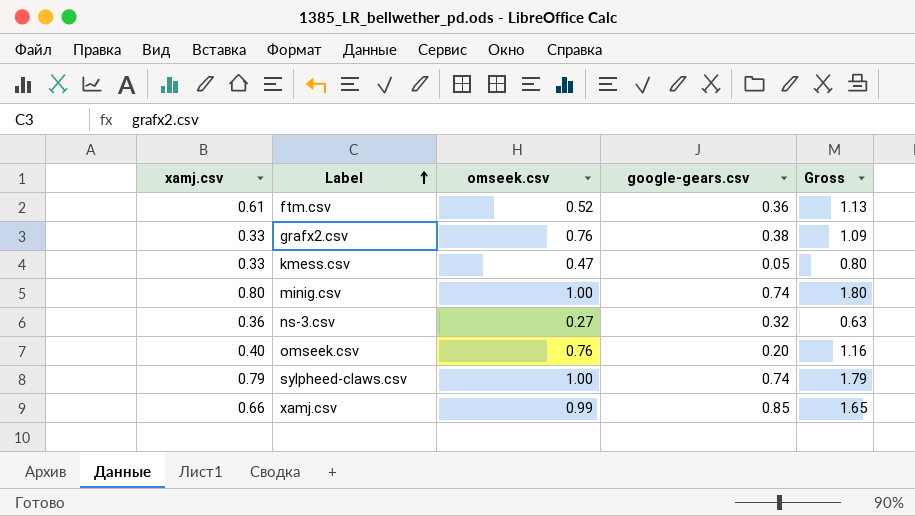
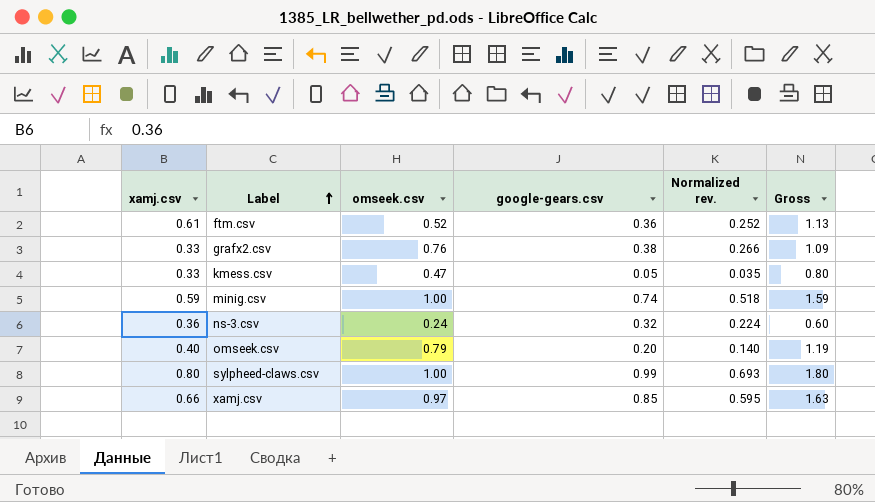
column Normalized rev. | formula: none -> [google-gears.csv] * 0.7
minig.csv | xamj.csv: 0.80 -> 0.59
minig.csv | Gross: 1.80 -> 1.59
ns-3.csv | omseek.csv: 0.27 -> 0.24
ns-3.csv | Gross: 0.63 -> 0.60
omseek.csv | omseek.csv: 0.76 -> 0.79
omseek.csv | Gross: 1.16 -> 1.19
sylpheed-claws.csv | xamj.csv: 0.79 -> 0.80
sylpheed-claws.csv | google-gears.csv: 0.74 -> 0.99
sylpheed-claws.csv | Gross: 1.79 -> 1.80
xamj.csv | omseek.csv: 0.99 -> 0.97
xamj.csv | Gross: 1.65 -> 1.63

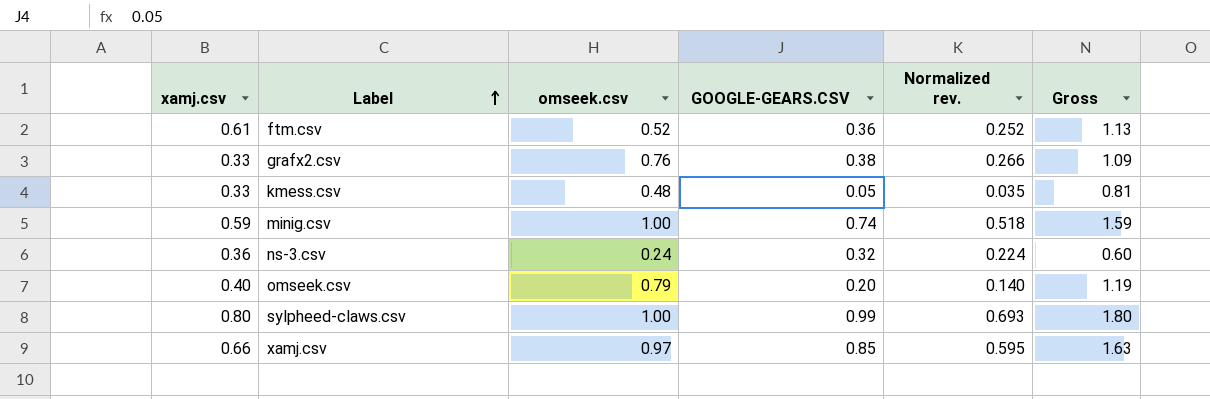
column name: google-gears.csv -> GOOGLE-GEARS.CSV
kmess.csv | omseek.csv: 0.47 -> 0.48
kmess.csv | Gross: 0.80 -> 0.81

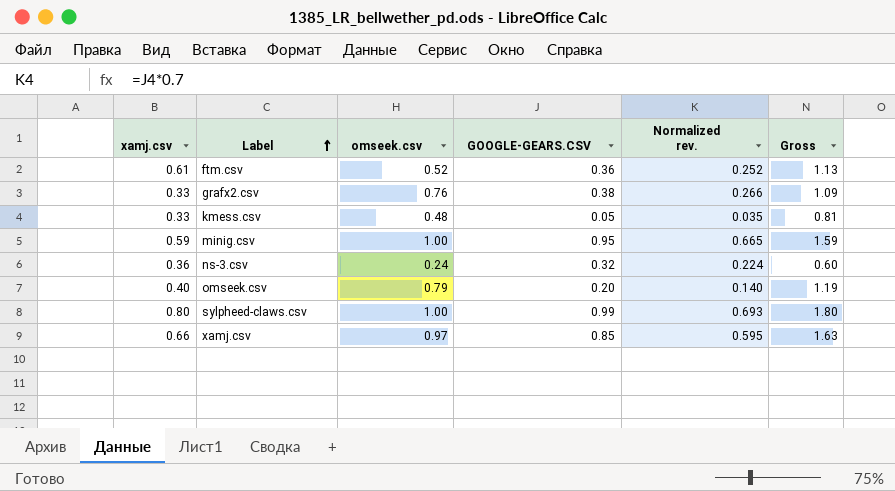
minig.csv | GOOGLE-GEARS.CSV: 0.74 -> 0.95
minig.csv | Normalized rev.: 0.518 -> 0.665

